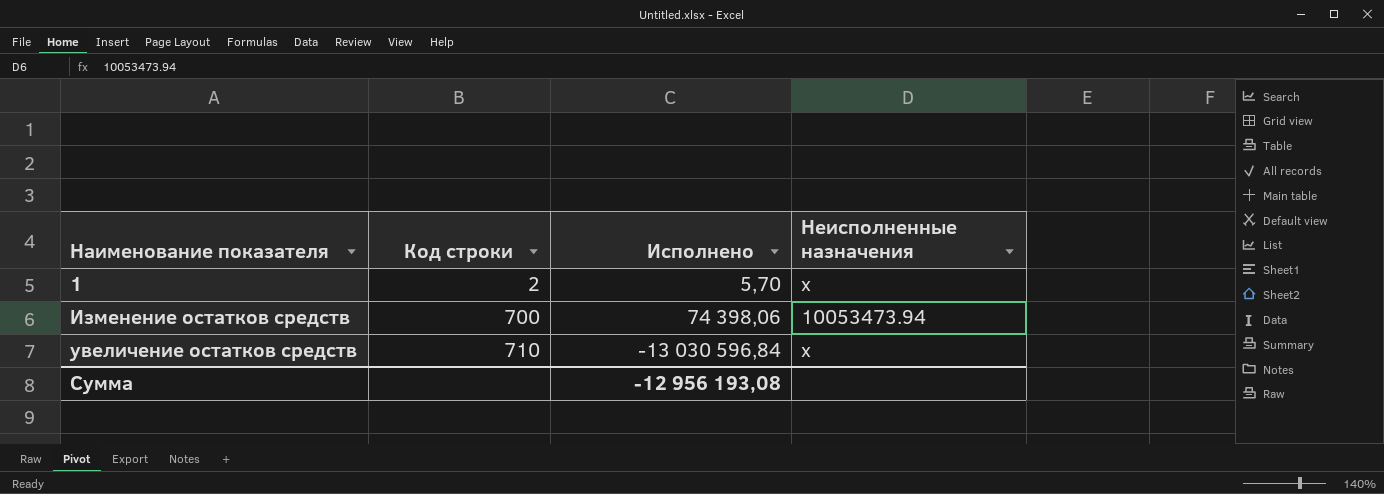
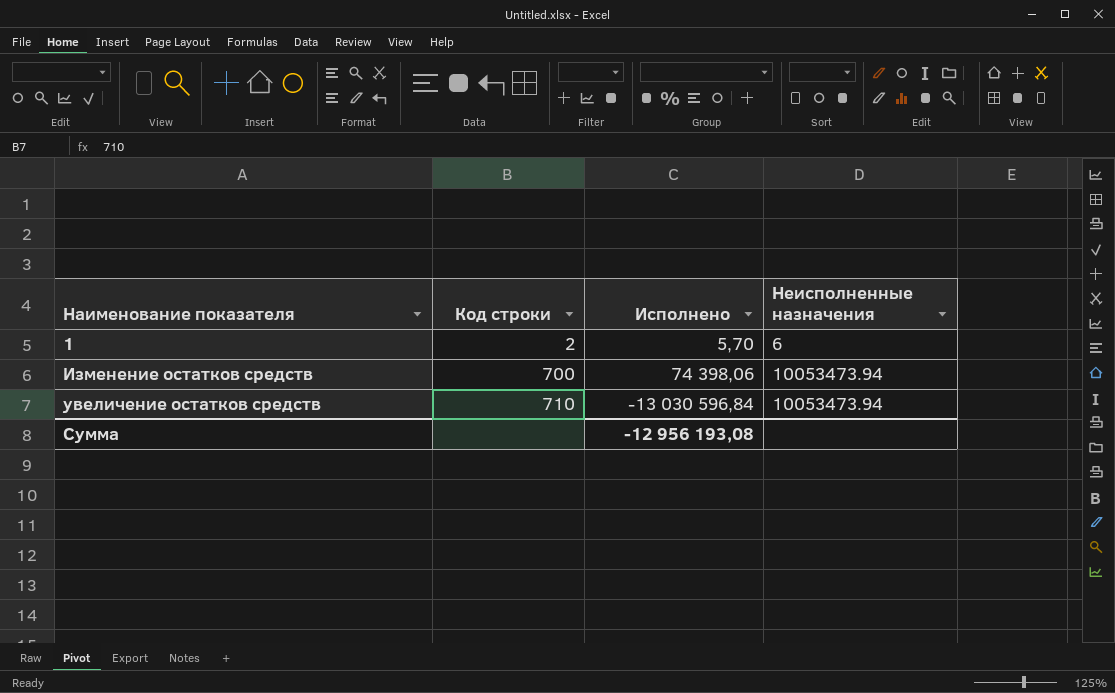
1 | Неисполненные назначения: x -> 6
увеличение остатков средств | Неисполненные назначения: x -> 10053473.94

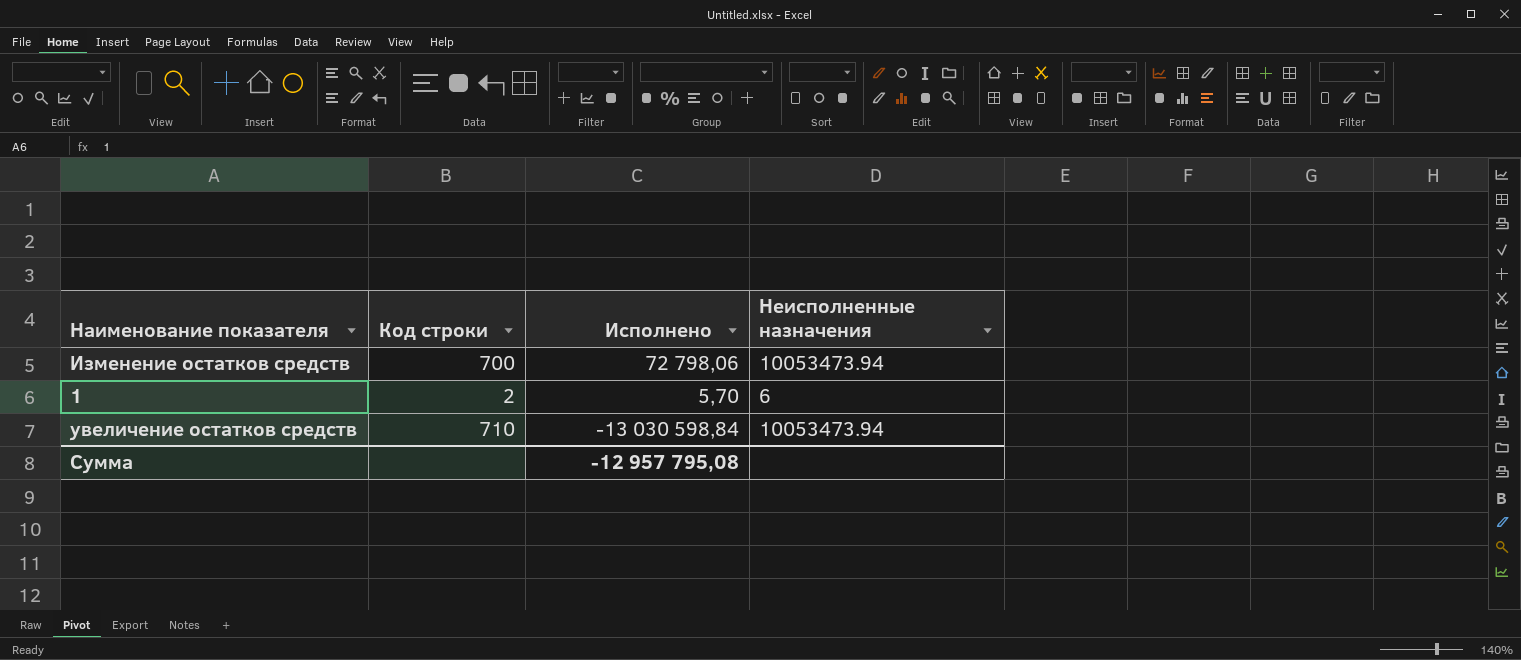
row order: Наименование показателя ascending -> Исполнено descending
Изменение остатков средств | Исполнено: 74 398,06 -> 72 798,06
увеличение остатков средств | Исполнено: -13 030 596,84 -> -13 030 598,84
Сумма | Исполнено: -12 956 193,08 -> -12 957 795,08

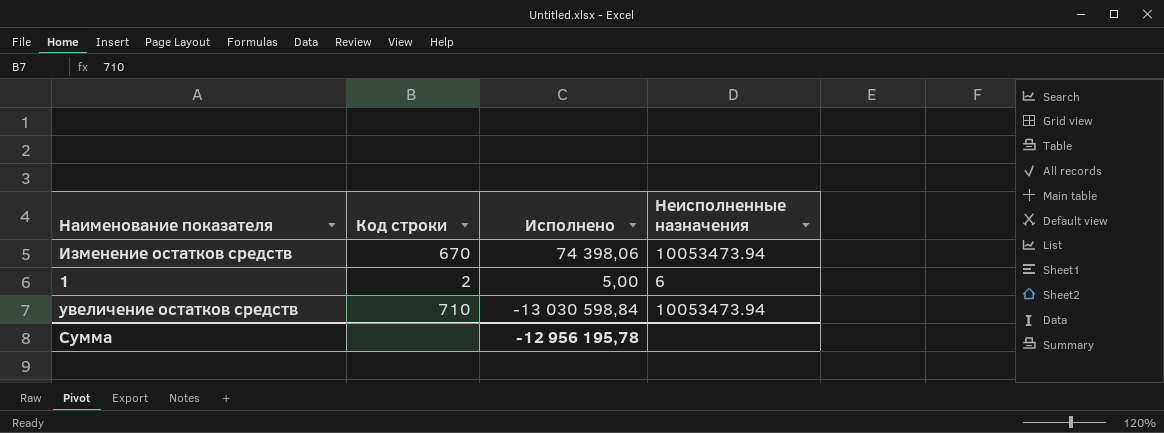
Изменение остатков средств | Код строки: 700 -> 670
Изменение остатков средств | Исполнено: 72 798,06 -> 74 398,06
1 | Исполнено: 5,70 -> 5,00
Сумма | Исполнено: -12 957 795,08 -> -12 956 195,78

